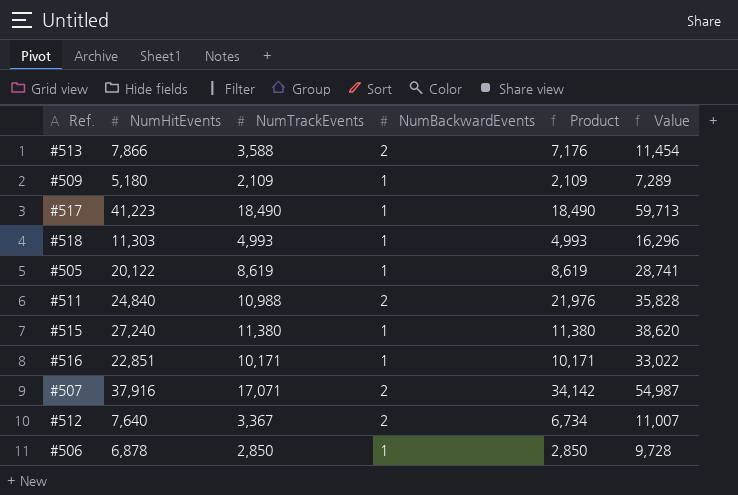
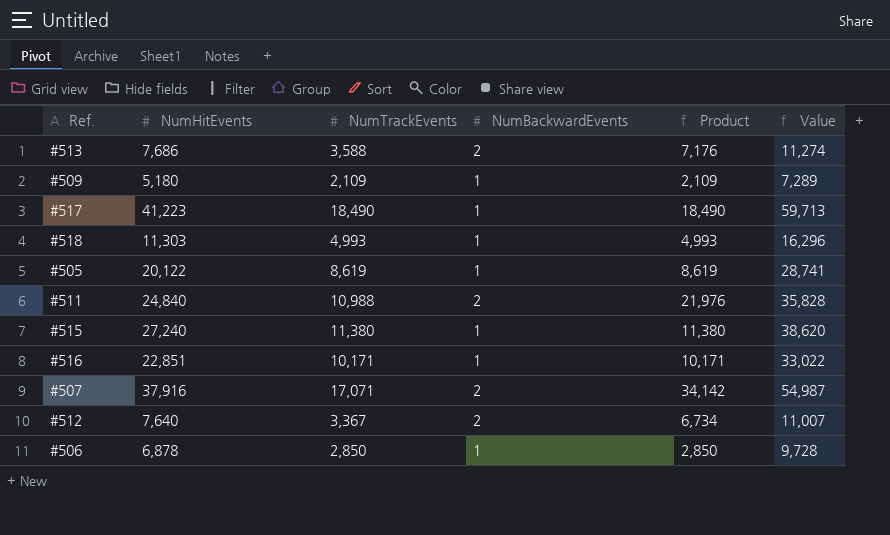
#513 | NumHitEvents: 7,866 -> 7,686
#513 | Value: 11,454 -> 11,274

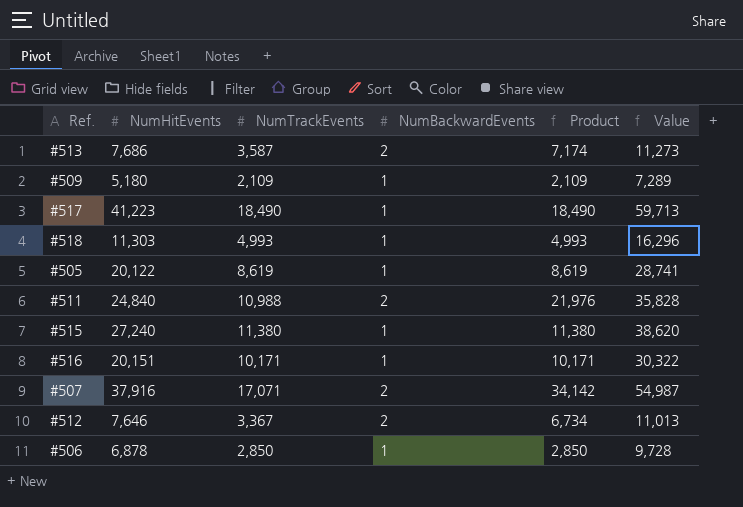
#513 | NumTrackEvents: 3,588 -> 3,587
#513 | Product: 7,176 -> 7,174
#513 | Value: 11,274 -> 11,273
#516 | NumHitEvents: 22,851 -> 20,151
#516 | Value: 33,022 -> 30,322
#512 | NumHitEvents: 7,640 -> 7,646
#512 | Value: 11,007 -> 11,013

